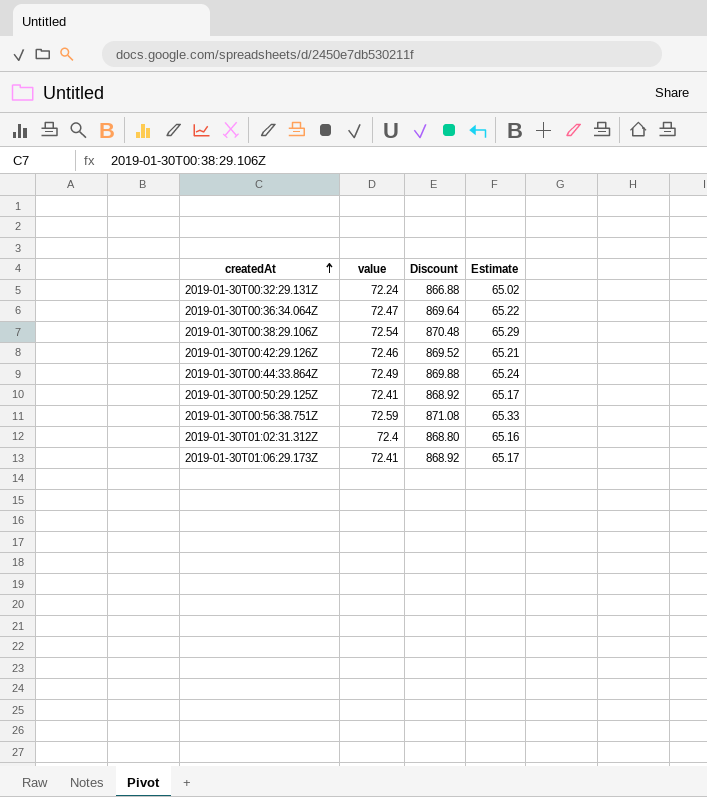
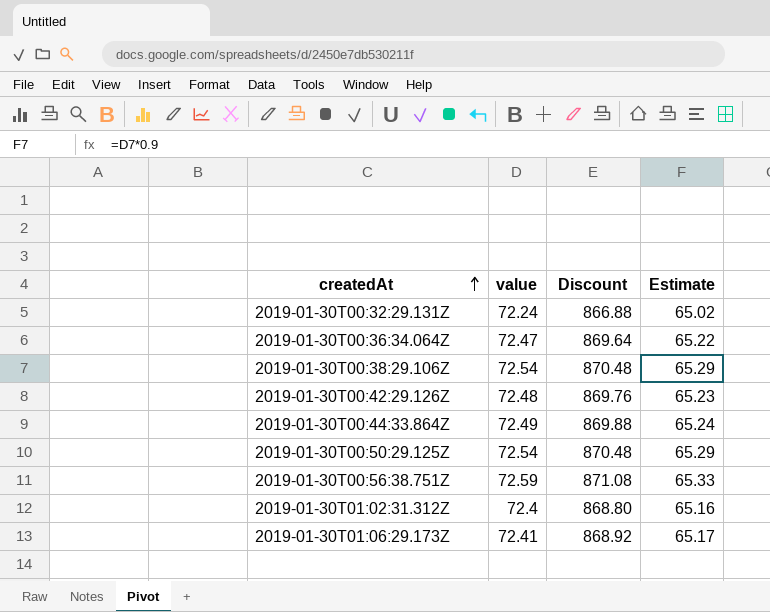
2019-01-30T00:42:29.126Z | value: 72.46 -> 72.48
2019-01-30T00:42:29.126Z | Discount: 869.52 -> 869.76
2019-01-30T00:42:29.126Z | Estimate: 65.21 -> 65.23
2019-01-30T00:50:29.125Z | value: 72.41 -> 72.54
2019-01-30T00:50:29.125Z | Discount: 868.92 -> 870.48
2019-01-30T00:50:29.125Z | Estimate: 65.17 -> 65.29

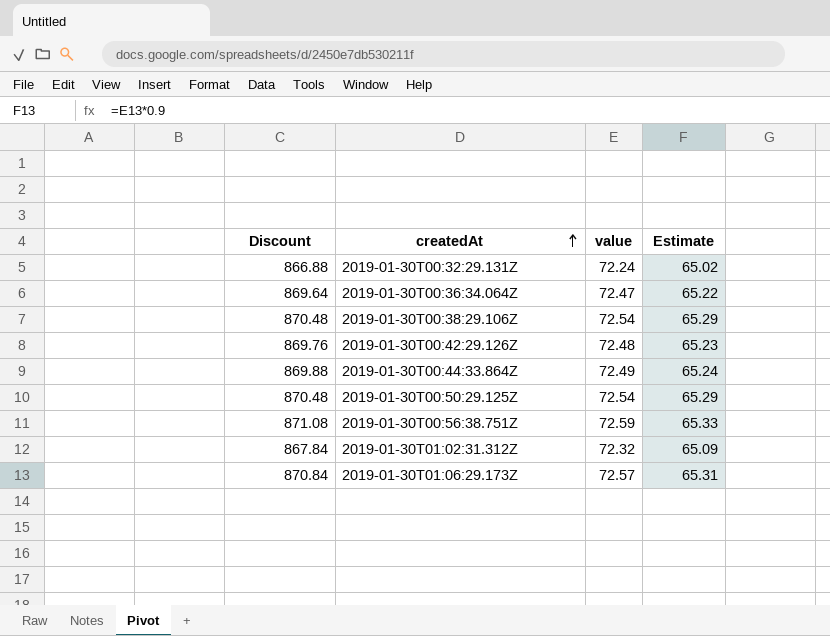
column Discount | position: 3 -> 1
2019-01-30T01:02:31.312Z | Discount: 868.80 -> 867.84
2019-01-30T01:02:31.312Z | value: 72.4 -> 72.32
2019-01-30T01:02:31.312Z | Estimate: 65.16 -> 65.09
2019-01-30T01:06:29.173Z | Discount: 868.92 -> 870.84
2019-01-30T01:06:29.173Z | value: 72.41 -> 72.57
2019-01-30T01:06:29.173Z | Estimate: 65.17 -> 65.31

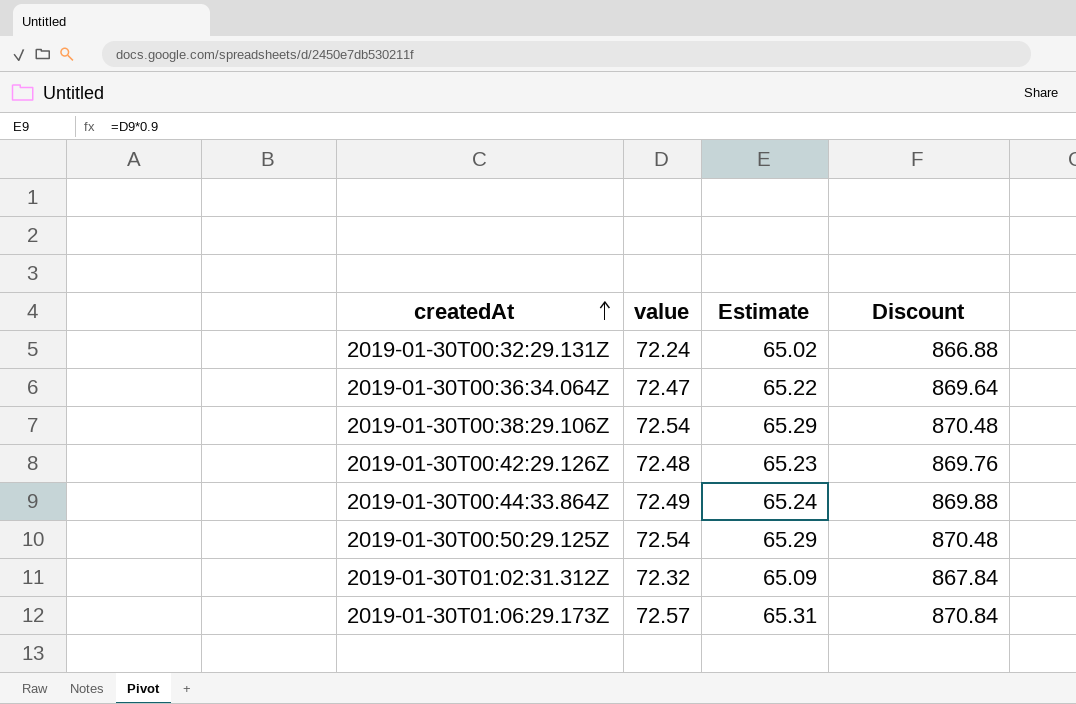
column Discount | position: 1 -> 4
row 2019-01-30T00:56:38.751Z: 871.08 | 72.59 | 65.33 -> none

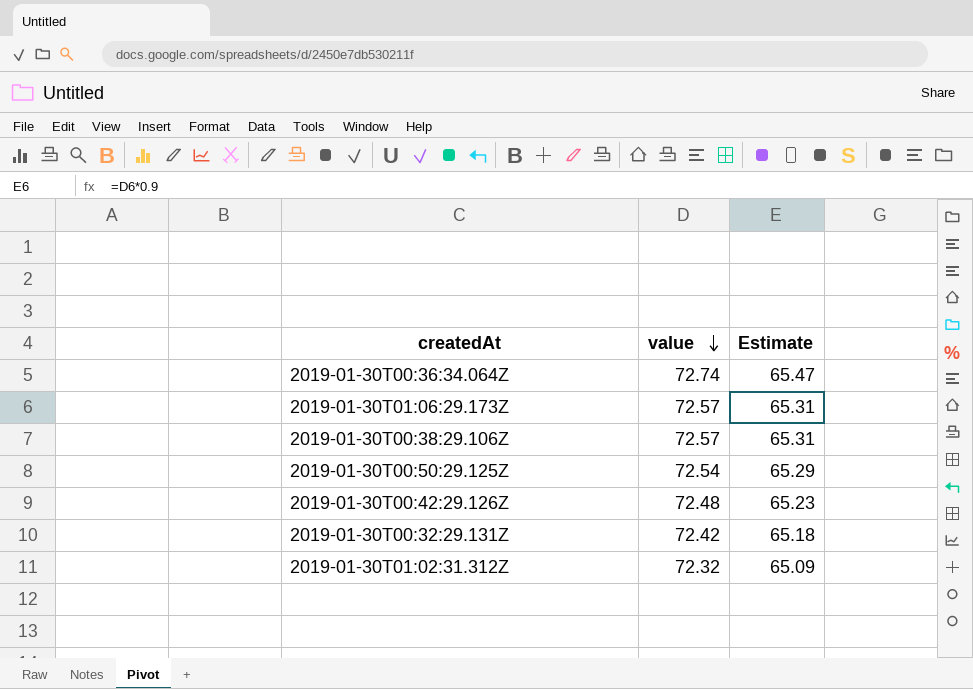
row order: createdAt ascending -> value descending
column Discount | formula: [value] * 12 -> none
row 2019-01-30T00:44:33.864Z: 72.49 | 65.24 | 869.88 -> none
2019-01-30T00:36:34.064Z | value: 72.47 -> 72.74
2019-01-30T00:36:34.064Z | Estimate: 65.22 -> 65.47
2019-01-30T00:38:29.106Z | value: 72.54 -> 72.57
2019-01-30T00:38:29.106Z | Estimate: 65.29 -> 65.31
2019-01-30T00:32:29.131Z | value: 72.24 -> 72.42
2019-01-30T00:32:29.131Z | Estimate: 65.02 -> 65.18

